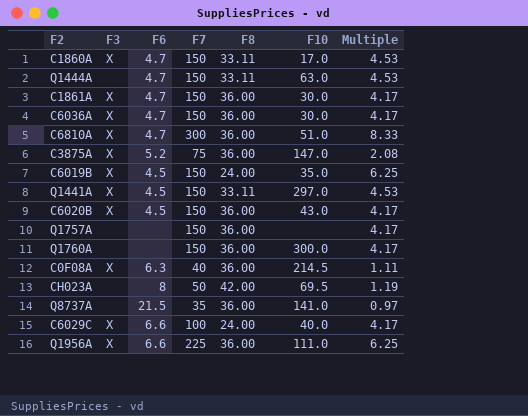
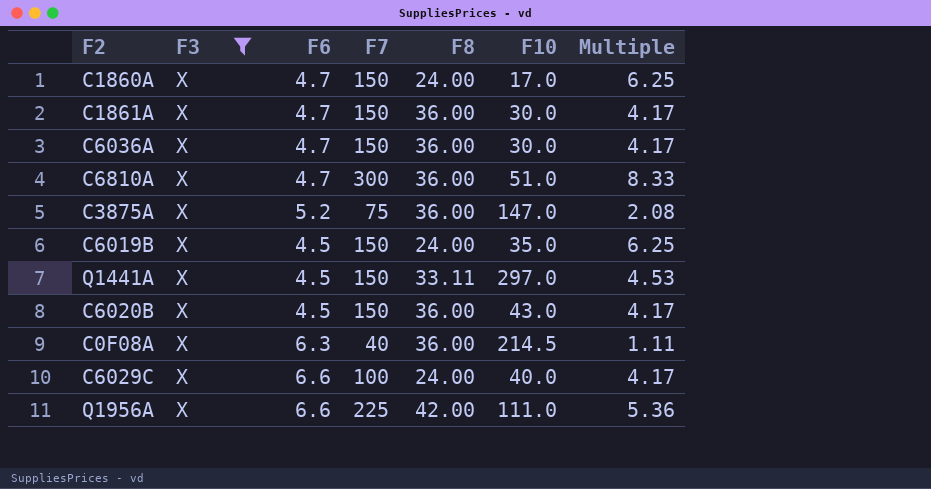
filter: none -> F3 = X
C1860A | F8: 33.11 -> 24.00
C1860A | Multiple: 4.53 -> 6.25
Q1956A | F8: 36.00 -> 42.00
Q1956A | Multiple: 6.25 -> 5.36

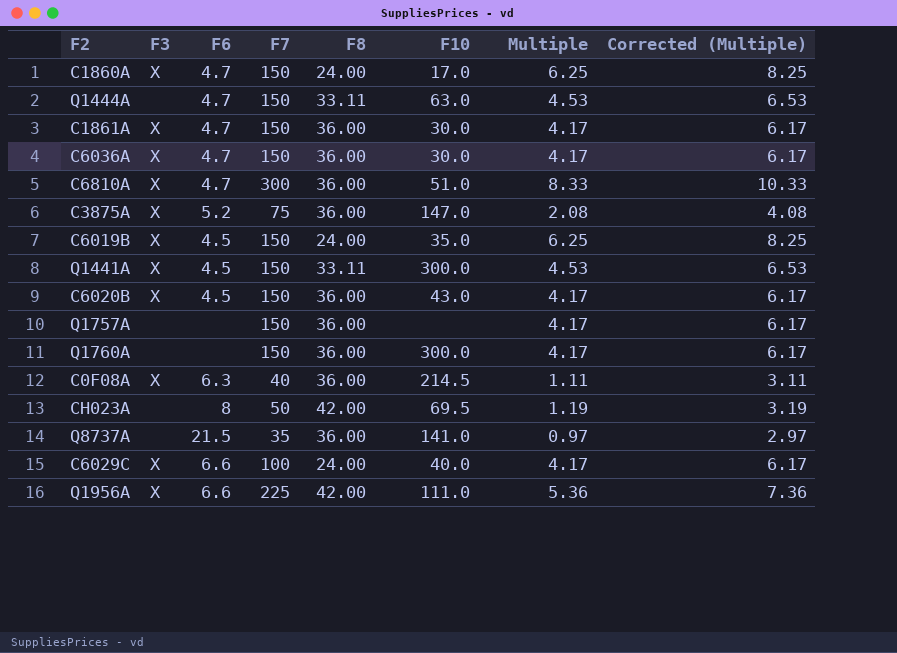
filter: F3 = X -> none
column Corrected (Multiple) | formula: none -> [Multiple] + 2
Q1441A | F10: 297.0 -> 300.0

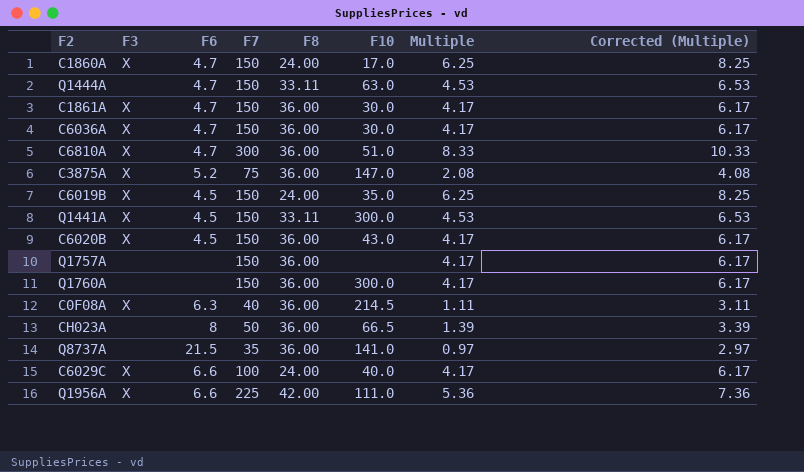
CH023A | F8: 42.00 -> 36.00
CH023A | F10: 69.5 -> 66.5
CH023A | Multiple: 1.19 -> 1.39
CH023A | Corrected (Multiple): 3.19 -> 3.39

